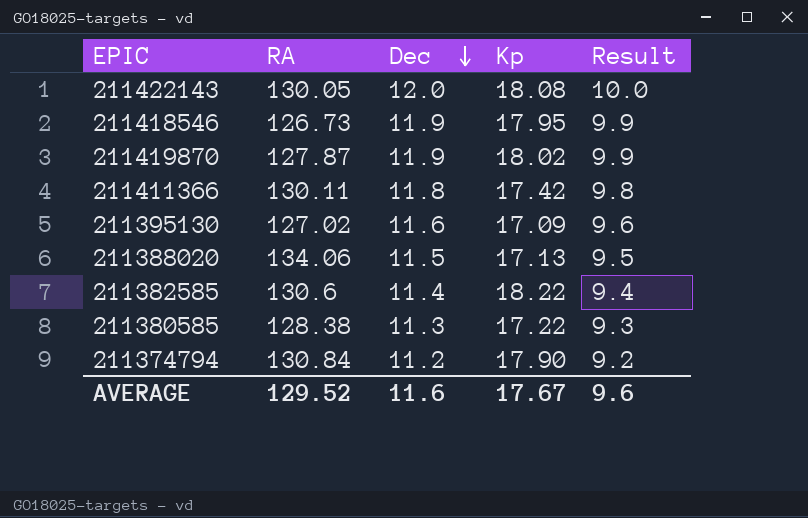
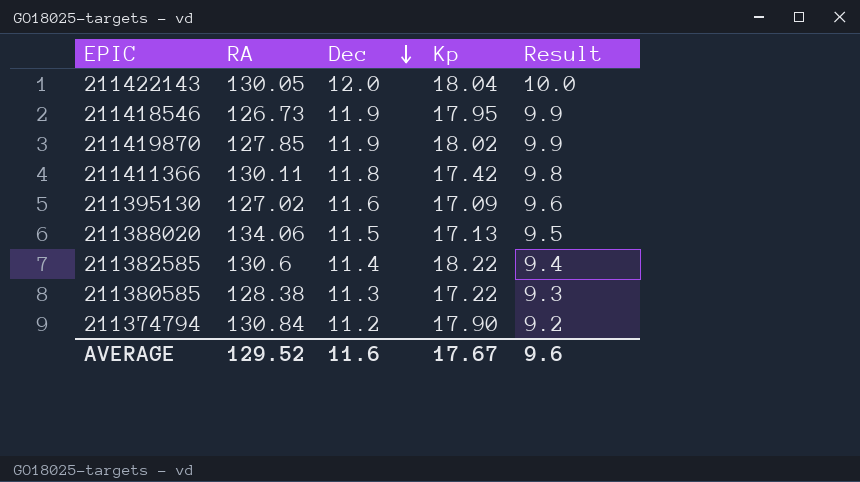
211422143 | Kp: 18.08 -> 18.04
211419870 | RA: 127.87 -> 127.85

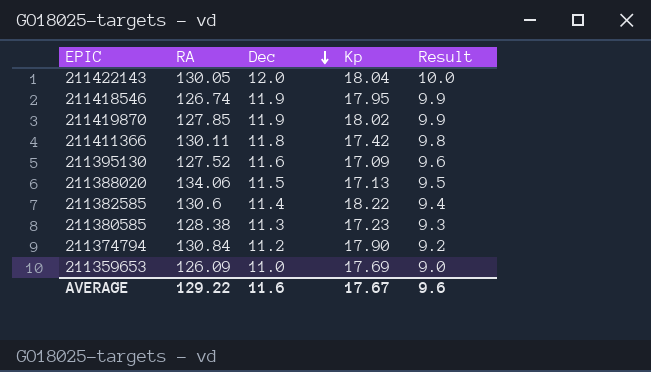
211418546 | RA: 126.73 -> 126.74
211395130 | RA: 127.02 -> 127.52
211380585 | Kp: 17.22 -> 17.23
row 211359653: none -> 126.09 | 11.0 | 17.69 | 9.0
AVERAGE | RA: 129.52 -> 129.22

